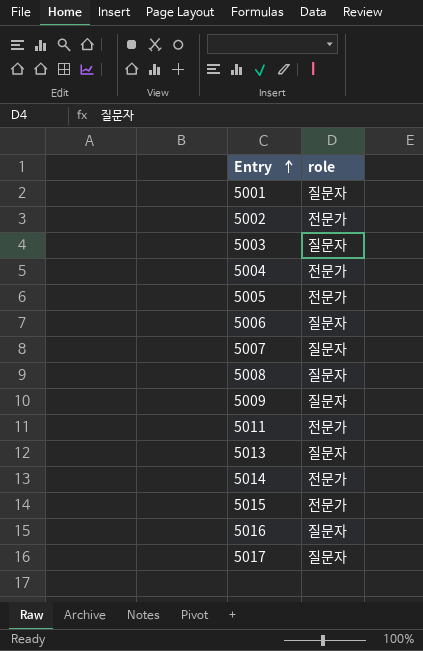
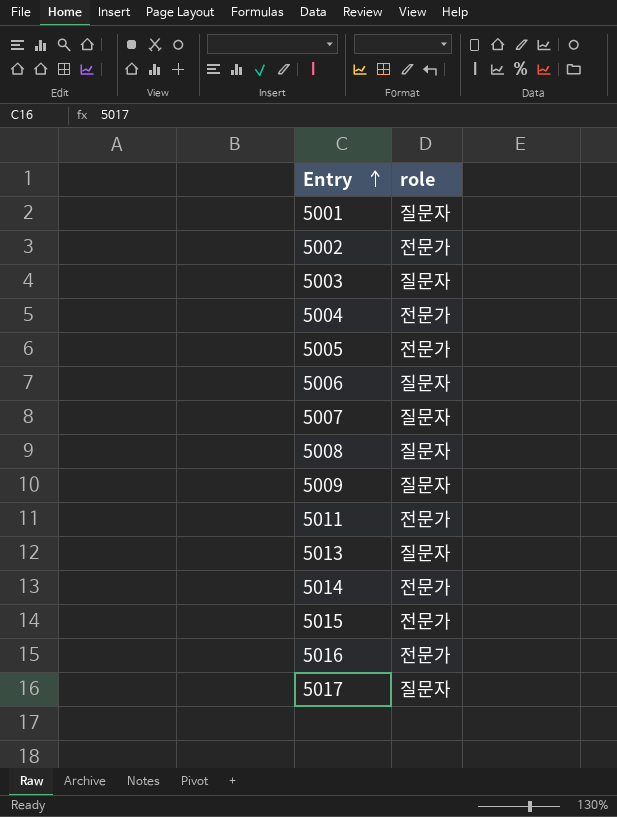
5016 | role: 질문자 -> 전문가

